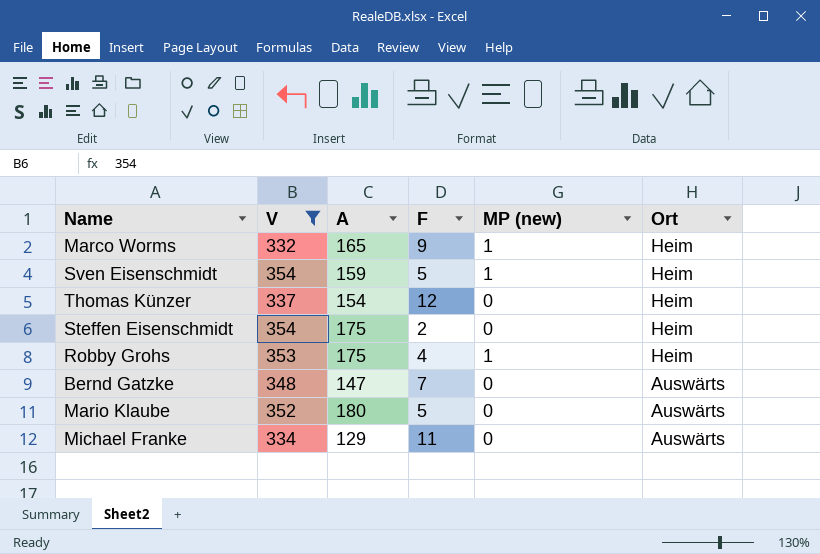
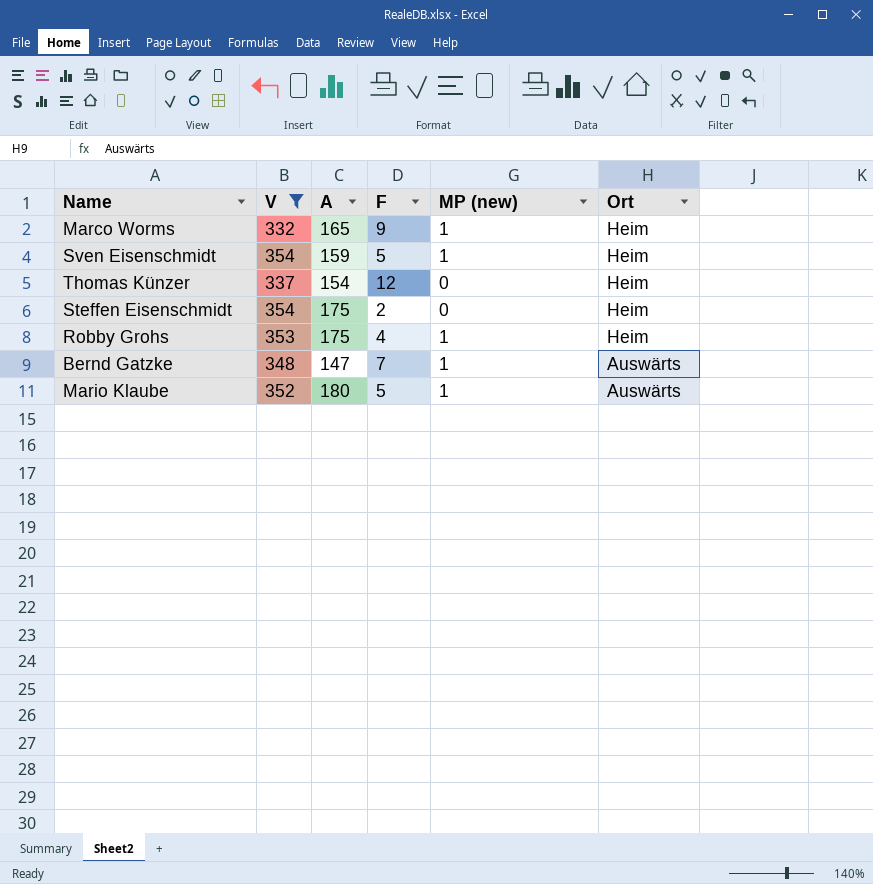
row Michael Franke: 334 | 129 | 11 | 0 | Auswärts -> none
Bernd Gatzke | MP (new): 0 -> 1
Mario Klaube | MP (new): 0 -> 1

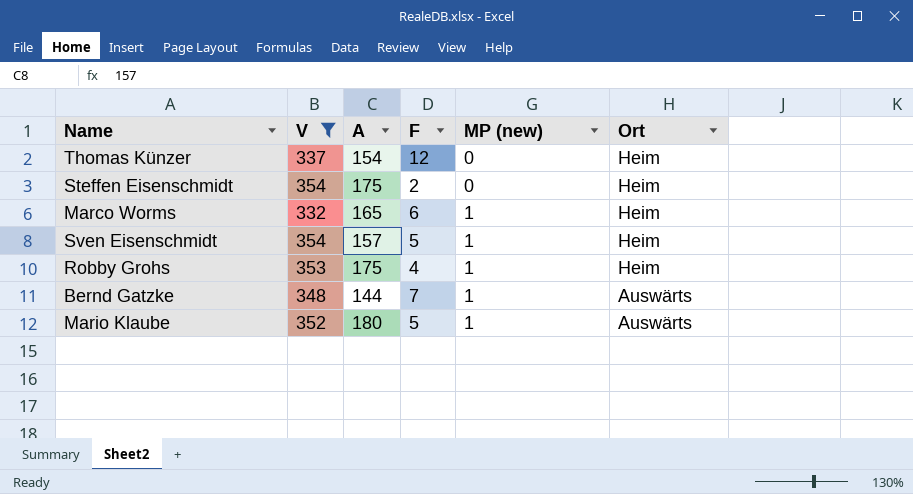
row order: Ort descending -> MP (new) ascending
Marco Worms | F: 9 -> 6
Sven Eisenschmidt | A: 159 -> 157
Bernd Gatzke | A: 147 -> 144

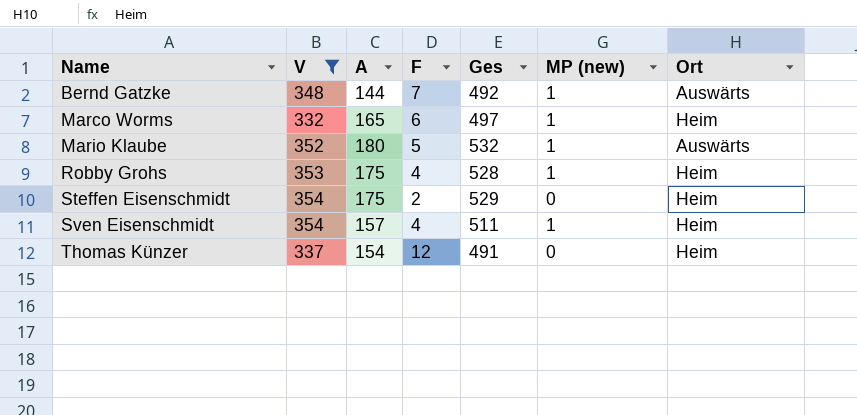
row order: MP (new) ascending -> Name ascending
column Ges | formula: none -> [V] + [A]
Sven Eisenschmidt | F: 5 -> 4

